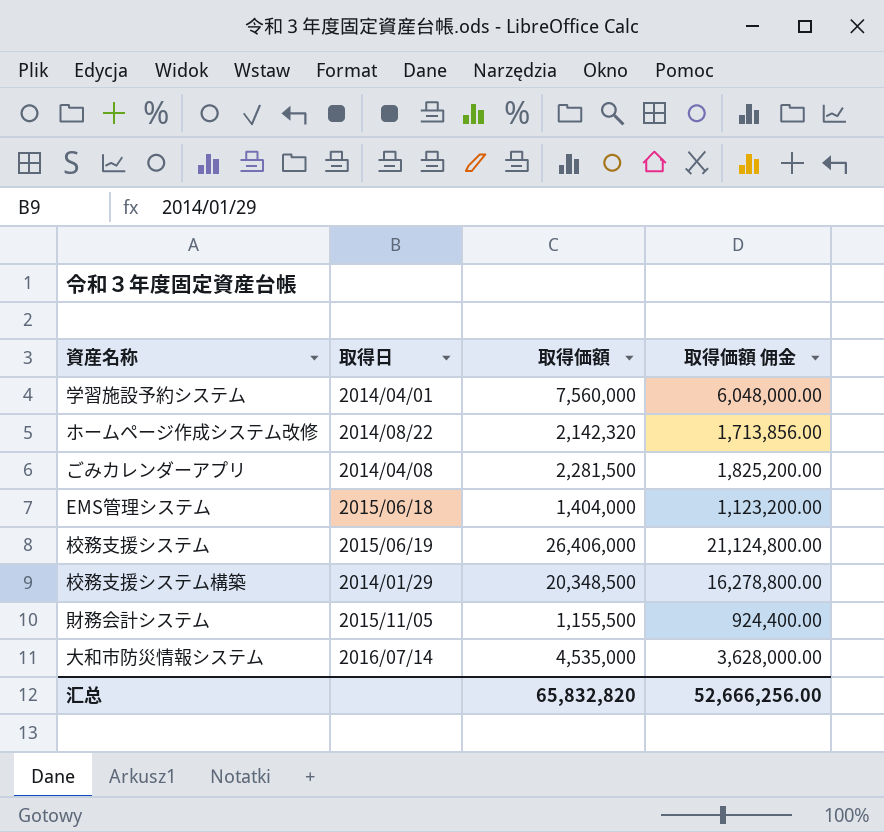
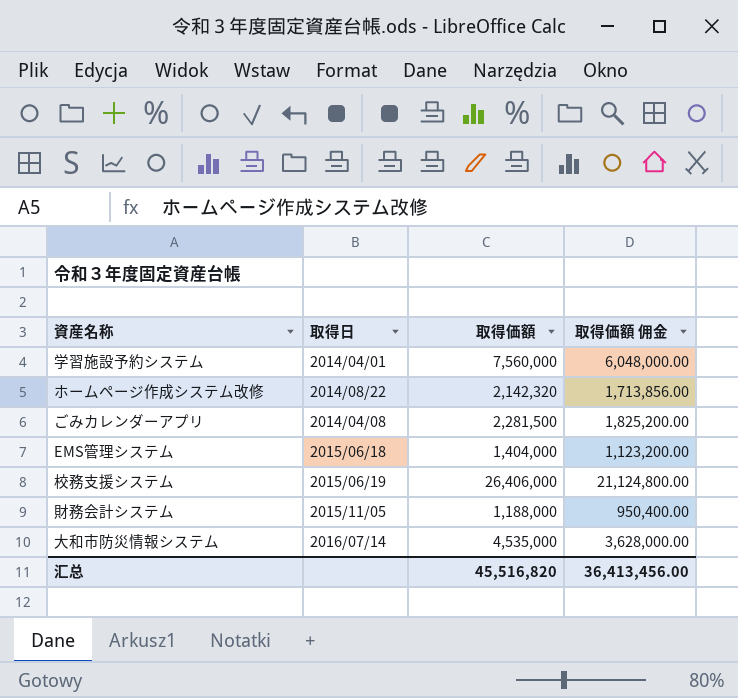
row 校務支援システム構築: 2014/01/29 | 20,348,500 | 16,278,800.00 -> none
財務会計システム | 取得価額: 1,155,500 -> 1,188,000
財務会計システム | 取得価額 佣金: 924,400.00 -> 950,400.00
汇总 | 取得価額: 65,832,820 -> 45,516,820
汇总 | 取得価額 佣金: 52,666,256.00 -> 36,413,456.00

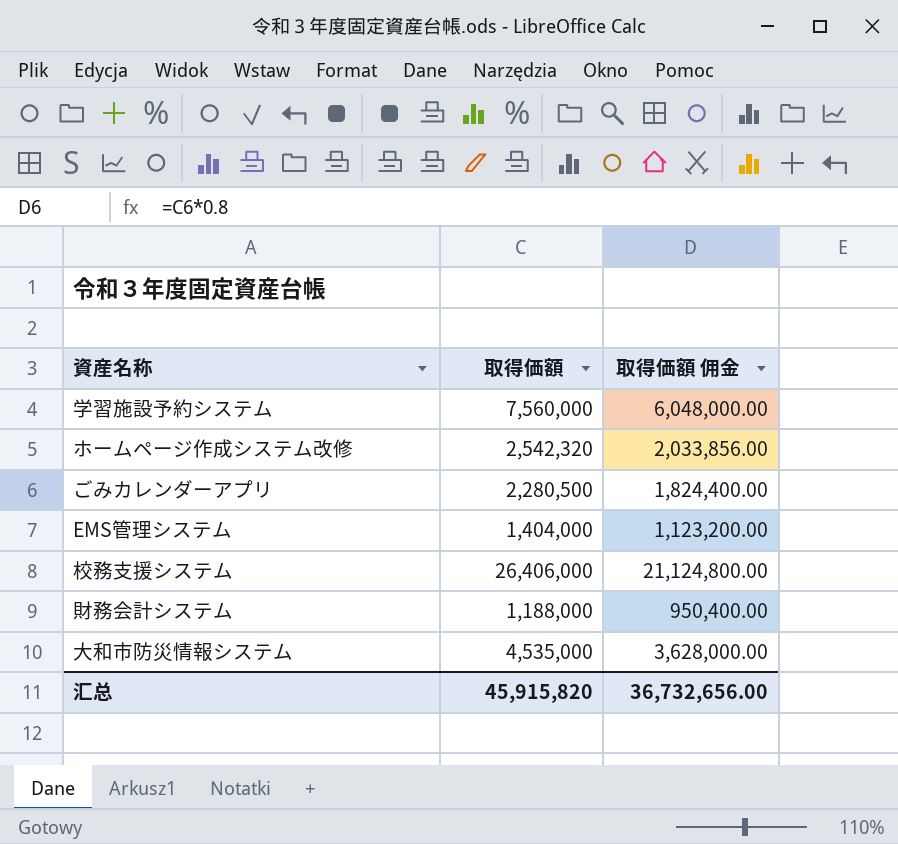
column 取得日 | position: 2 -> none
ホームページ作成システム改修 | 取得価額: 2,142,320 -> 2,542,320
ホームページ作成システム改修 | 取得価額 佣金: 1,713,856.00 -> 2,033,856.00
ごみカレンダーアプリ | 取得価額: 2,281,500 -> 2,280,500
ごみカレンダーアプリ | 取得価額 佣金: 1,825,200.00 -> 1,824,400.00
汇总 | 取得価額: 45,516,820 -> 45,915,820
汇总 | 取得価額 佣金: 36,413,456.00 -> 36,732,656.00

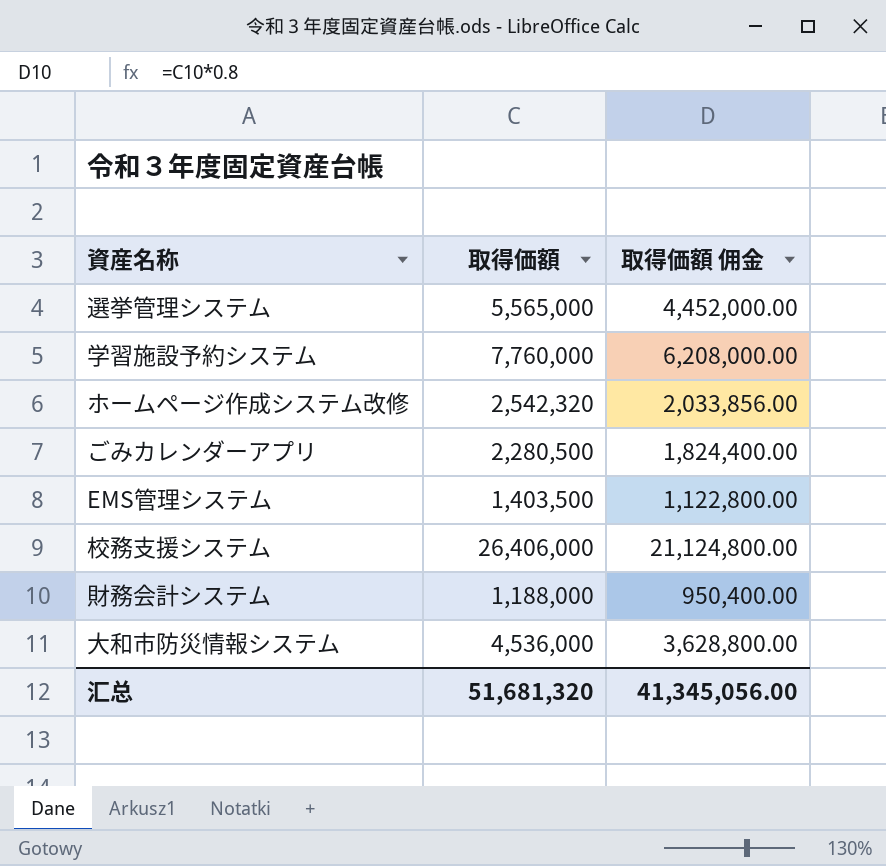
row 選挙管理システム: none -> 5,565,000 | 4,452,000.00
学習施設予約システム | 取得価額: 7,560,000 -> 7,760,000
学習施設予約システム | 取得価額 佣金: 6,048,000.00 -> 6,208,000.00
EMS管理システム | 取得価額: 1,404,000 -> 1,403,500
EMS管理システム | 取得価額 佣金: 1,123,200.00 -> 1,122,800.00
大和市防災情報システム | 取得価額: 4,535,000 -> 4,536,000
大和市防災情報システム | 取得価額 佣金: 3,628,000.00 -> 3,628,800.00
汇总 | 取得価額: 45,915,820 -> 51,681,320
汇总 | 取得価額 佣金: 36,732,656.00 -> 41,345,056.00

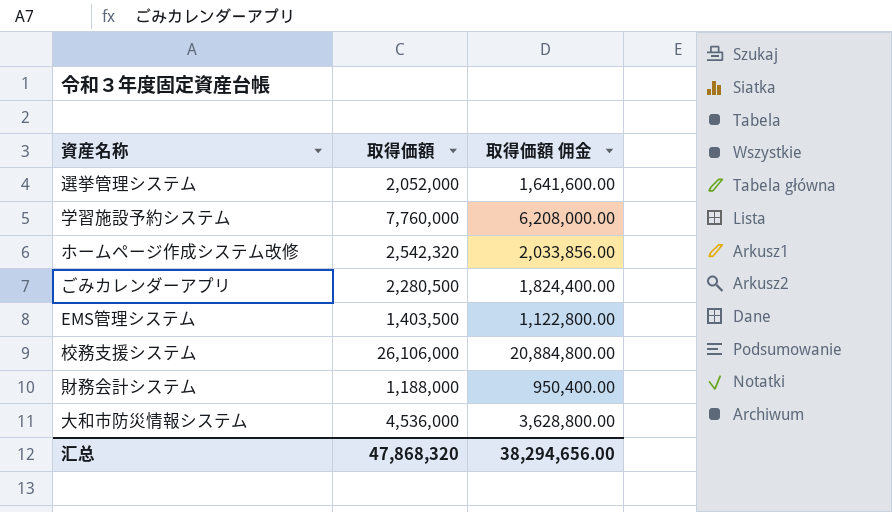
選挙管理システム | 取得価額: 5,565,000 -> 2,052,000
選挙管理システム | 取得価額 佣金: 4,452,000.00 -> 1,641,600.00
校務支援システム | 取得価額: 26,406,000 -> 26,106,000
校務支援システム | 取得価額 佣金: 21,124,800.00 -> 20,884,800.00
汇总 | 取得価額: 51,681,320 -> 47,868,320
汇总 | 取得価額 佣金: 41,345,056.00 -> 38,294,656.00

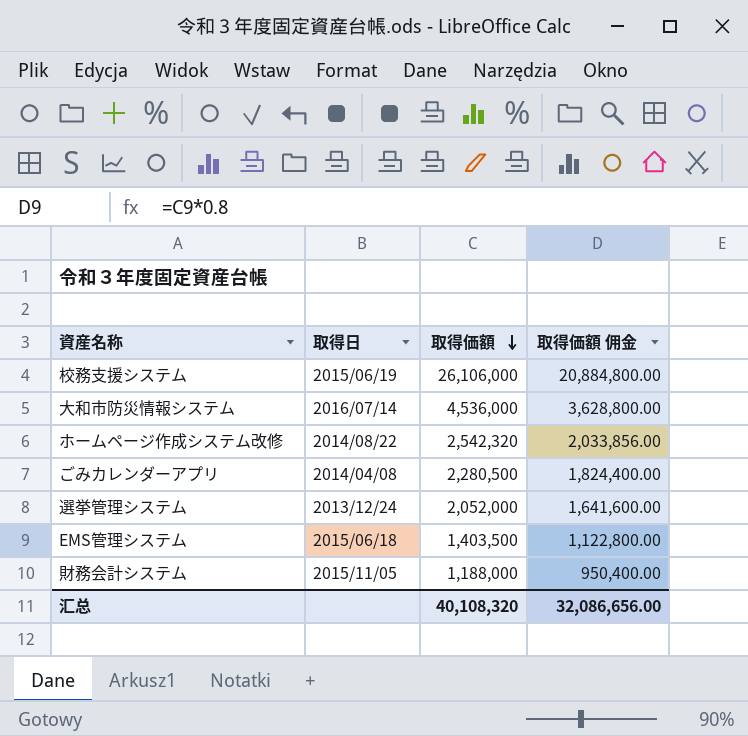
row order: none -> 取得価額 descending
column 取得日 | position: none -> 2
row 学習施設予約システム: 7,760,000 | 6,208,000.00 -> none
汇总 | 取得価額: 47,868,320 -> 40,108,320
汇总 | 取得価額 佣金: 38,294,656.00 -> 32,086,656.00

